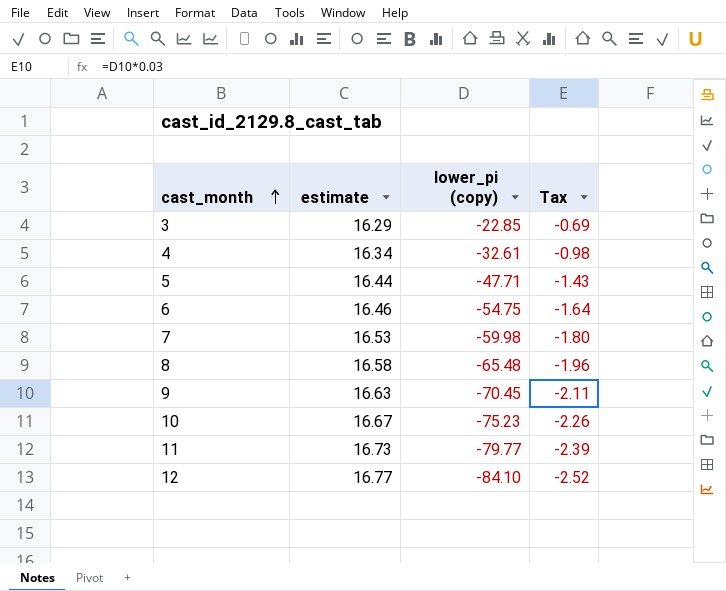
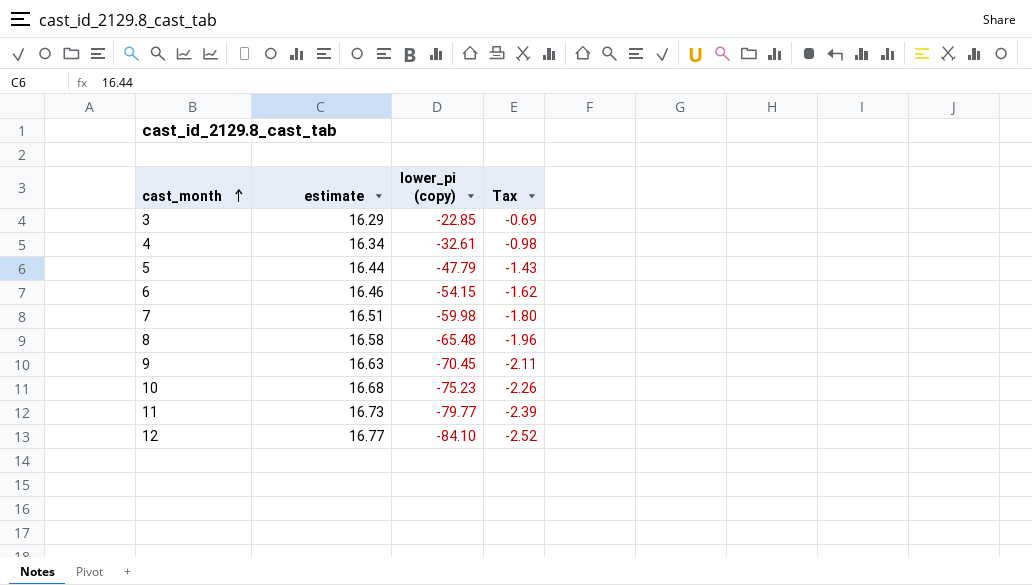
5 | lower_pi (copy): -47.71 -> -47.79
6 | lower_pi (copy): -54.75 -> -54.15
6 | Tax: -1.64 -> -1.62
7 | estimate: 16.53 -> 16.51
10 | estimate: 16.67 -> 16.68

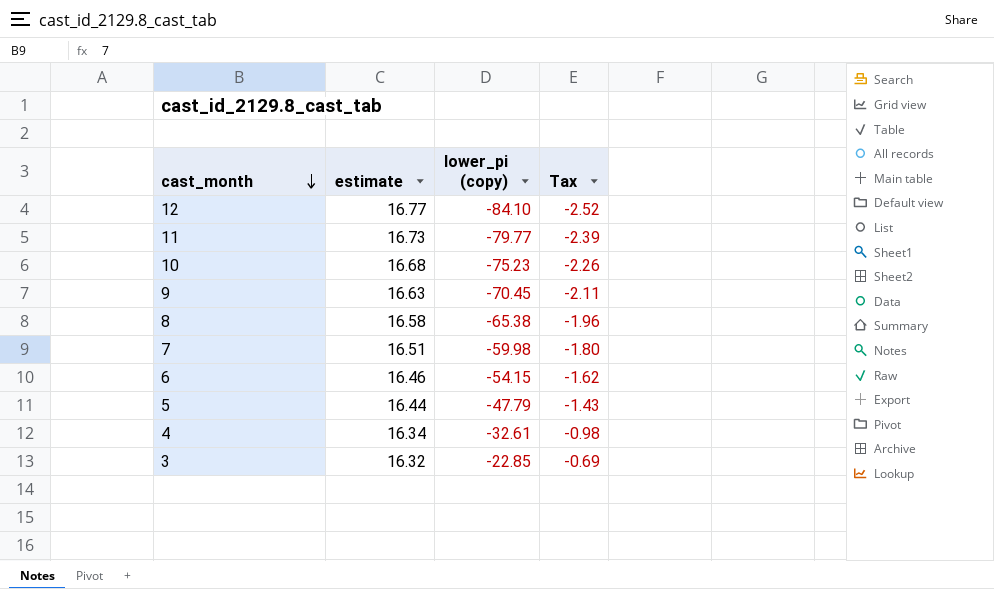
row order: cast_month ascending -> cast_month descending
8 | lower_pi (copy): -65.48 -> -65.38
3 | estimate: 16.29 -> 16.32

